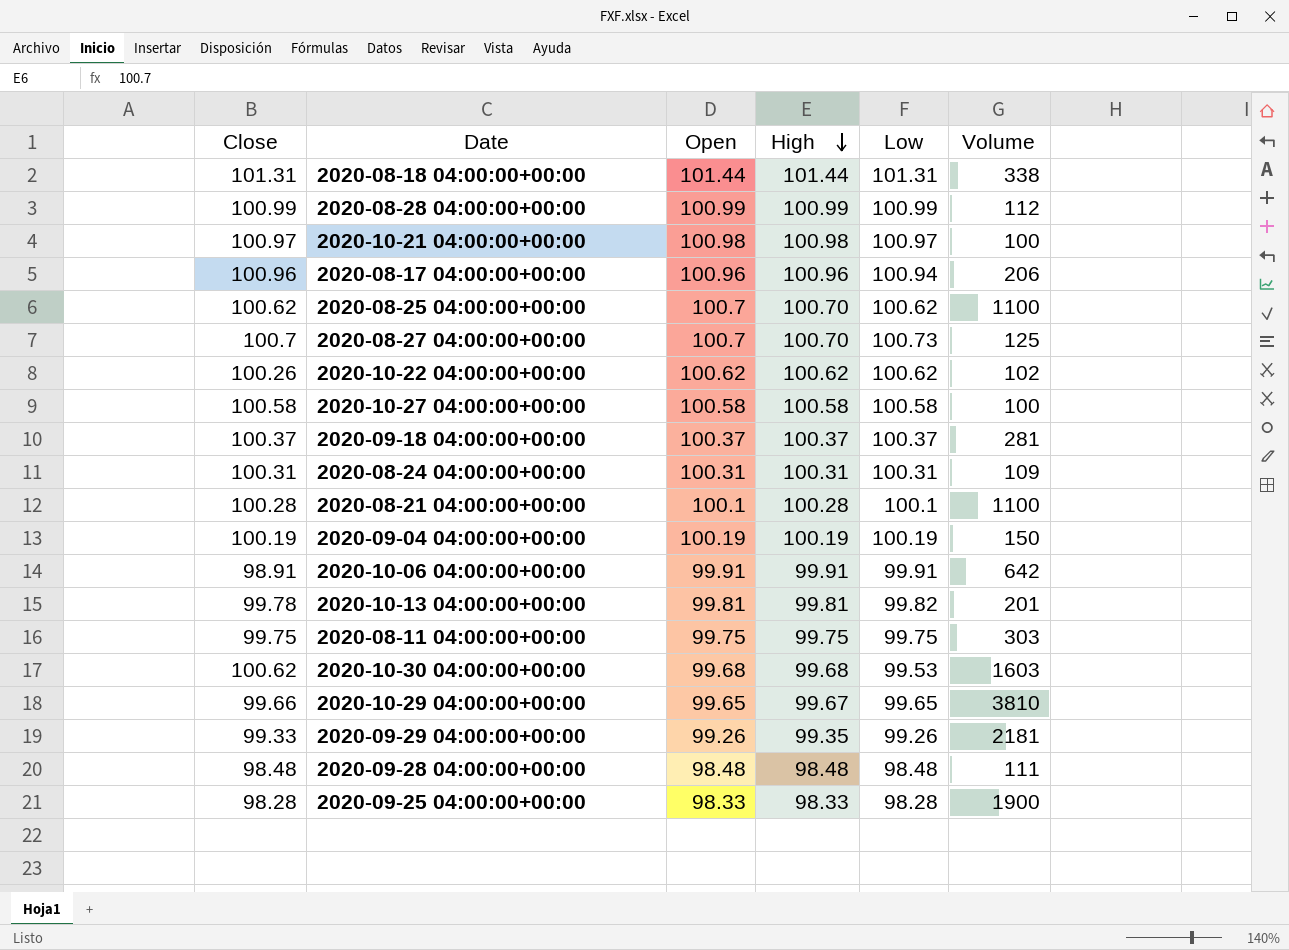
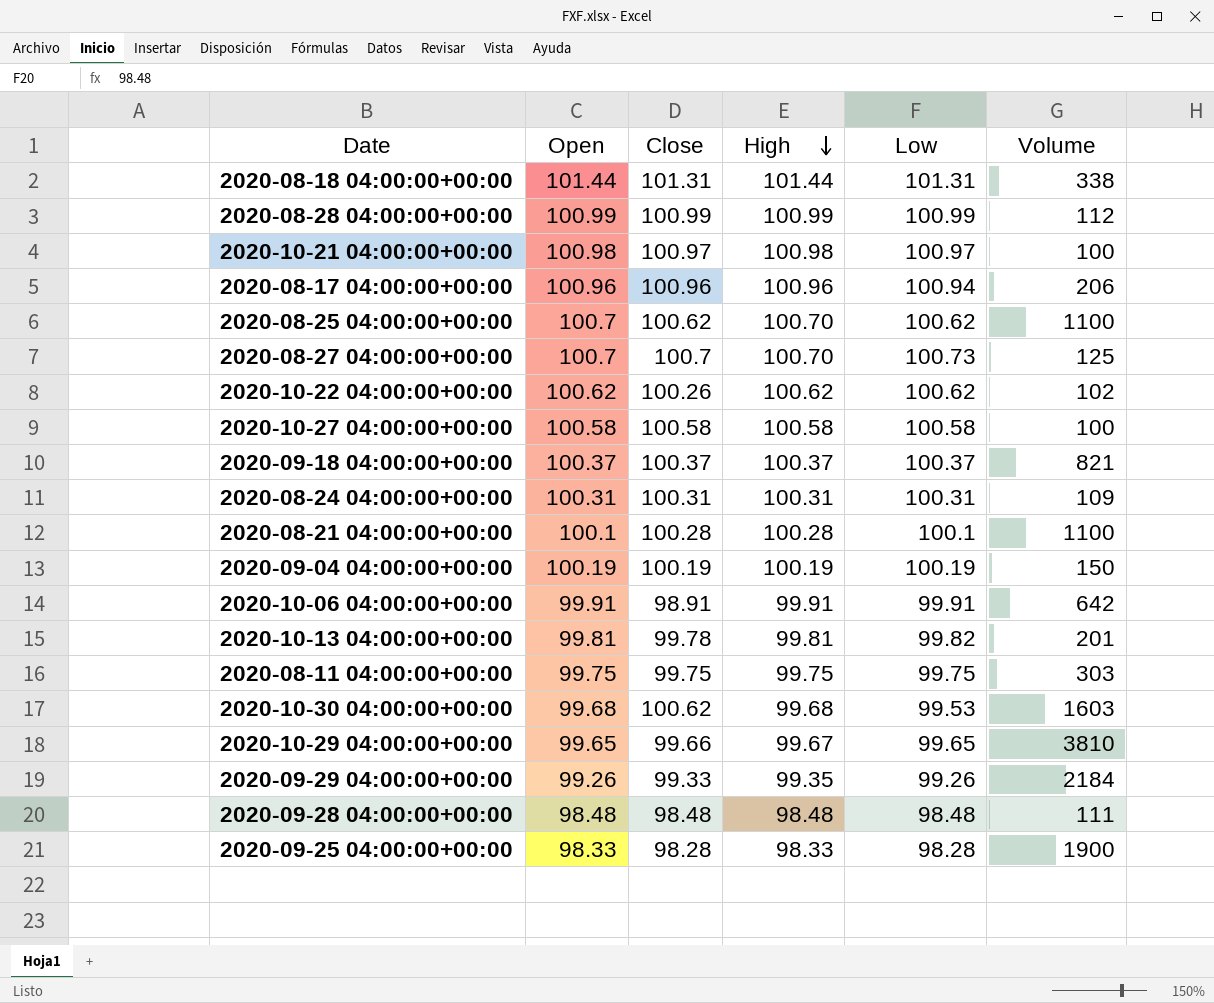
column Close | position: 1 -> 3
2020-09-18 04:00:00+00:00 | Volume: 281 -> 821
2020-09-29 04:00:00+00:00 | Volume: 2181 -> 2184

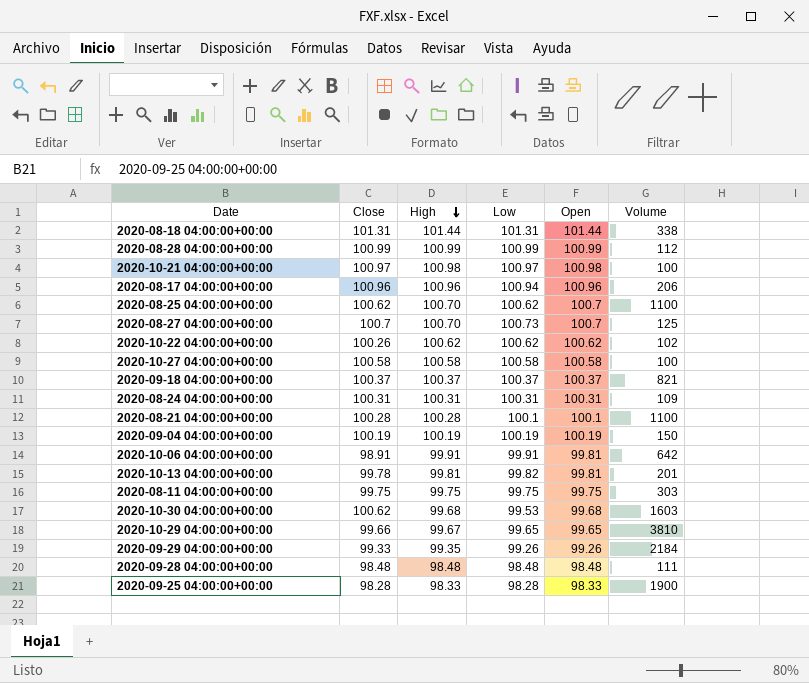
column Open | position: 2 -> 5
2020-10-06 04:00:00+00:00 | Open: 99.91 -> 99.81

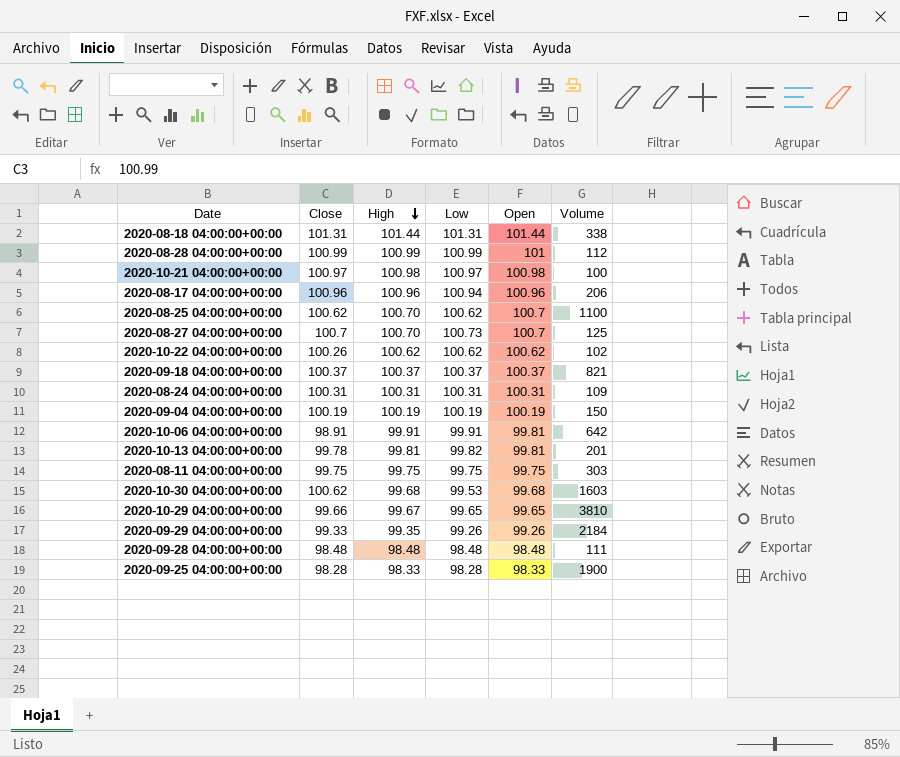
row 2020-10-27 04:00:00+00:00: 100.58 | 100.58 | 100.58 | 100.58 | 100 -> none
row 2020-08-21 04:00:00+00:00: 100.28 | 100.28 | 100.1 | 100.1 | 1100 -> none
2020-08-28 04:00:00+00:00 | Open: 100.99 -> 101

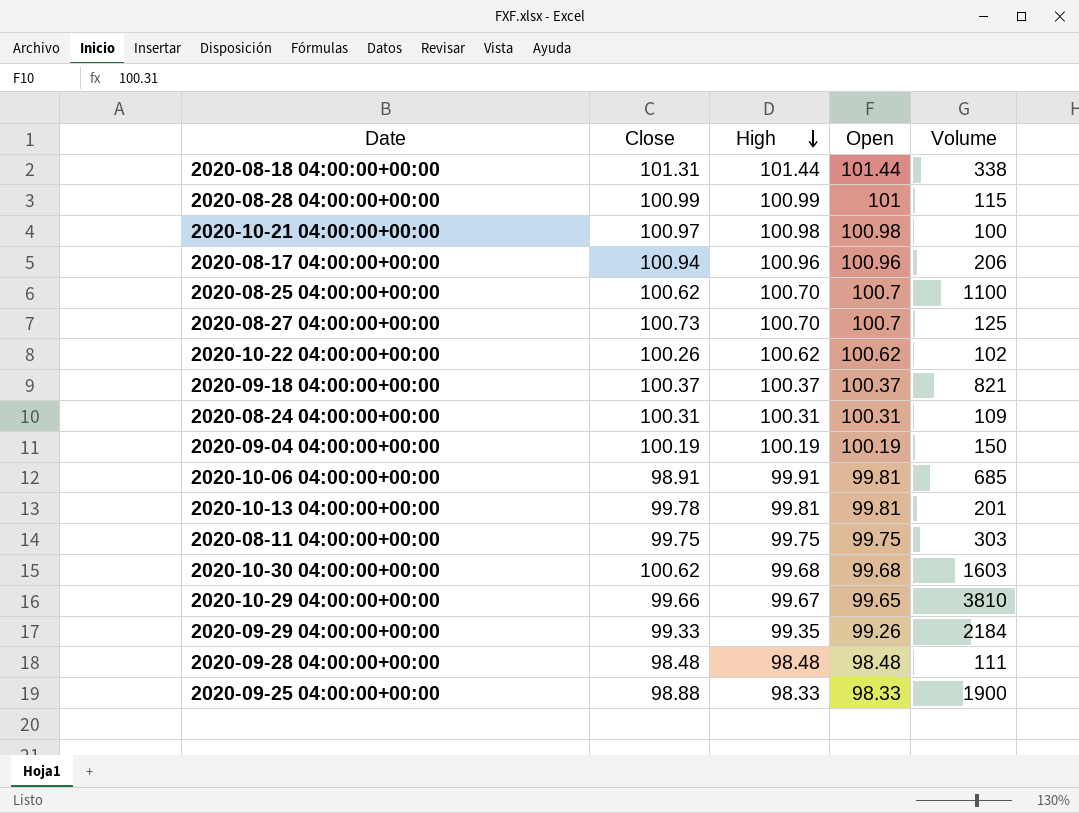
column Low | position: 4 -> none
2020-08-28 04:00:00+00:00 | Volume: 112 -> 115
2020-08-17 04:00:00+00:00 | Close: 100.96 -> 100.94
2020-08-27 04:00:00+00:00 | Close: 100.7 -> 100.73
2020-10-06 04:00:00+00:00 | Volume: 642 -> 685
2020-09-25 04:00:00+00:00 | Close: 98.28 -> 98.88

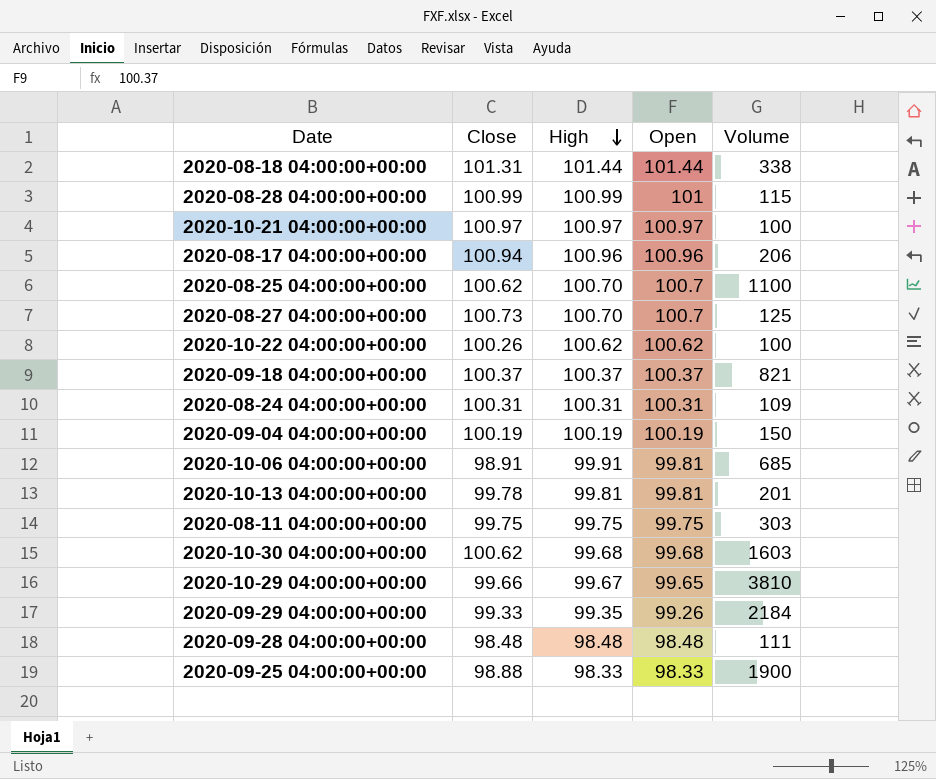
2020-10-21 04:00:00+00:00 | High: 100.98 -> 100.97
2020-10-21 04:00:00+00:00 | Open: 100.98 -> 100.97
2020-10-22 04:00:00+00:00 | Volume: 102 -> 100

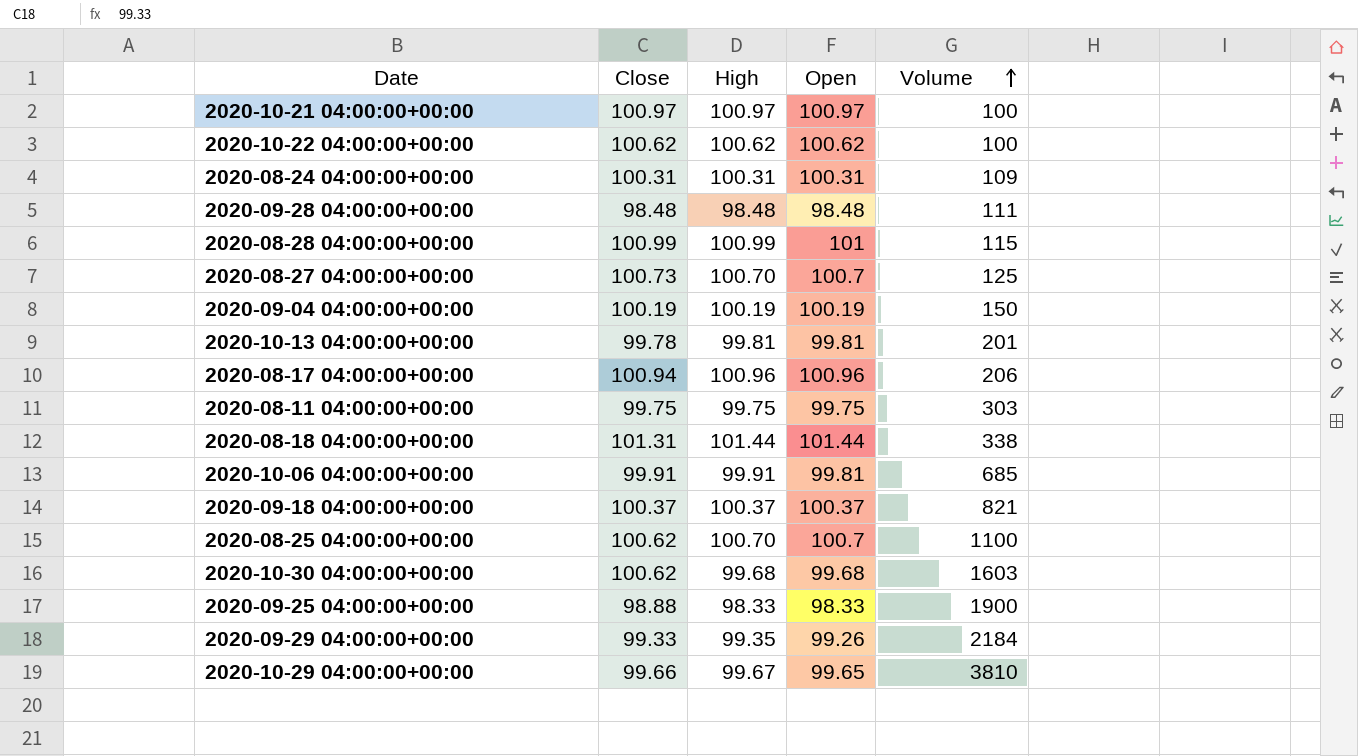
row order: High descending -> Volume ascending
2020-10-22 04:00:00+00:00 | Close: 100.26 -> 100.62
2020-10-06 04:00:00+00:00 | Close: 98.91 -> 99.91

